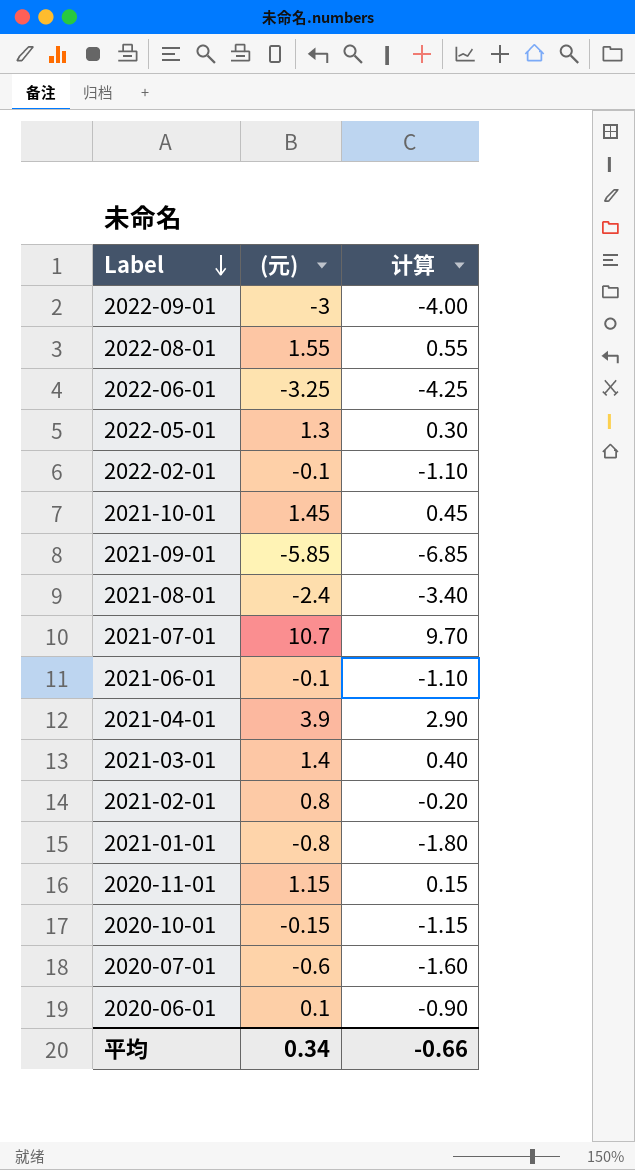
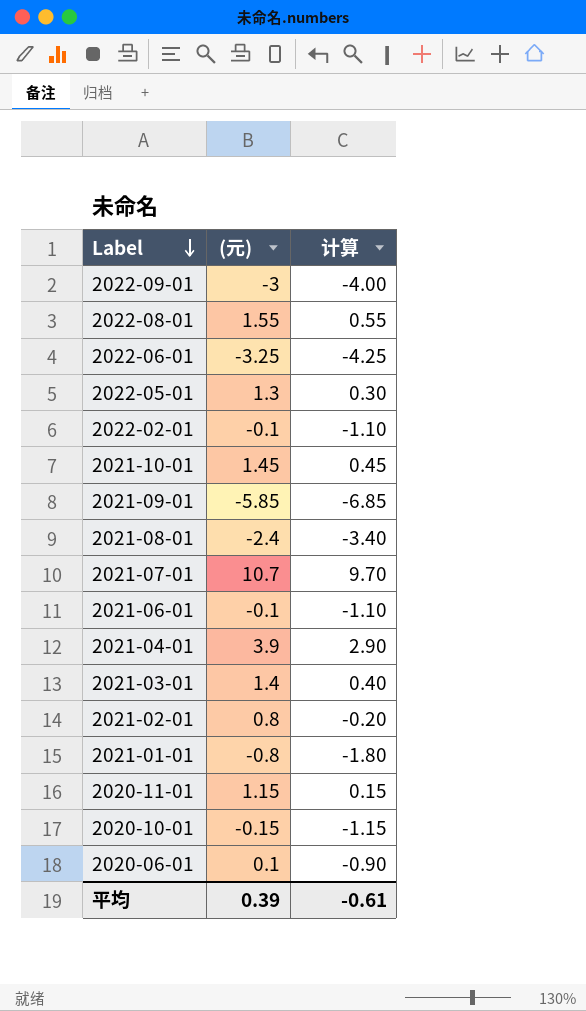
row 2020-07-01: -0.6 | -1.60 -> none
平均 | (元): 0.34 -> 0.39
平均 | 计算: -0.66 -> -0.61

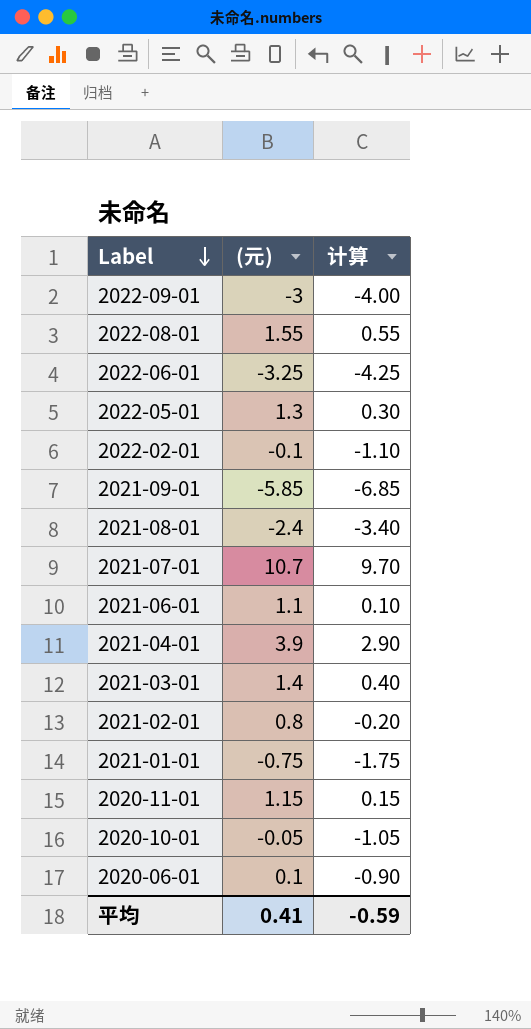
row 2021-10-01: 1.45 | 0.45 -> none
2021-06-01 | (元): -0.1 -> 1.1
2021-06-01 | 计算: -1.10 -> 0.10
2021-01-01 | (元): -0.8 -> -0.75
2021-01-01 | 计算: -1.80 -> -1.75
2020-10-01 | (元): -0.15 -> -0.05
2020-10-01 | 计算: -1.15 -> -1.05
平均 | (元): 0.39 -> 0.41
平均 | 计算: -0.61 -> -0.59

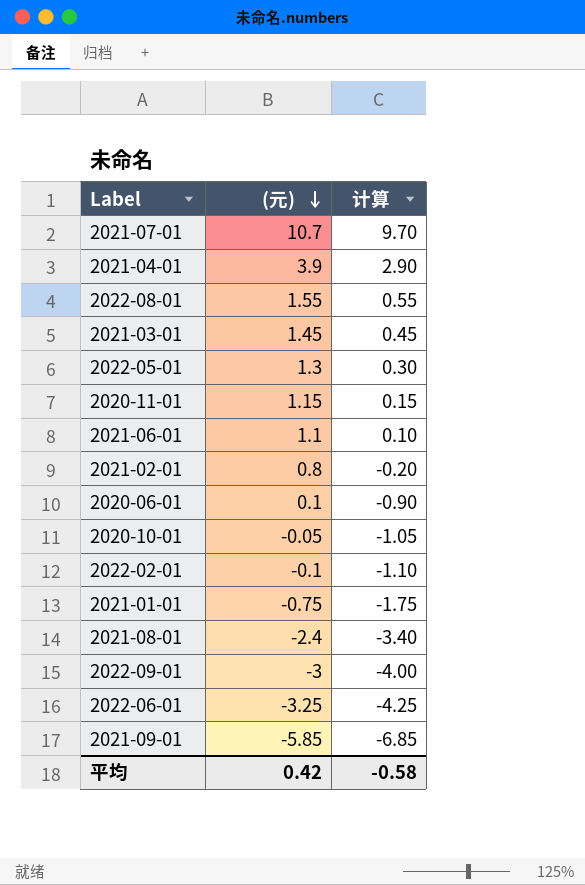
row order: Label descending -> (元) descending
2021-03-01 | (元): 1.4 -> 1.45
2021-03-01 | 计算: 0.40 -> 0.45
平均 | (元): 0.41 -> 0.42
平均 | 计算: -0.59 -> -0.58

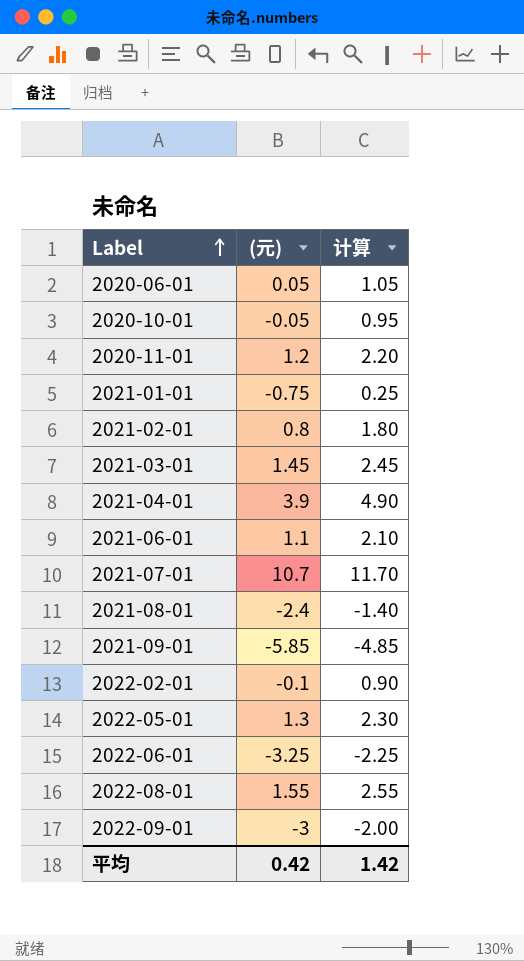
row order: (元) descending -> Label ascending
column 计算 | formula: [(元)] - 1 -> [(元)] + 1
2020-06-01 | (元): 0.1 -> 0.05
2020-11-01 | (元): 1.15 -> 1.2
平均 | 计算: -0.58 -> 1.42

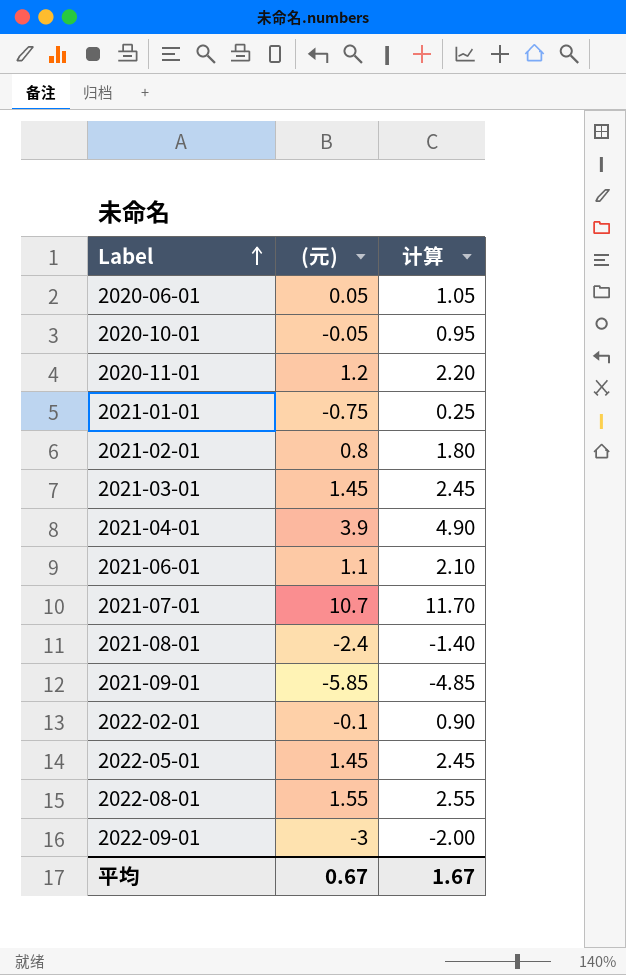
row 2022-06-01: -3.25 | -2.25 -> none
2022-05-01 | (元): 1.3 -> 1.45
2022-05-01 | 计算: 2.30 -> 2.45
平均 | (元): 0.42 -> 0.67
平均 | 计算: 1.42 -> 1.67

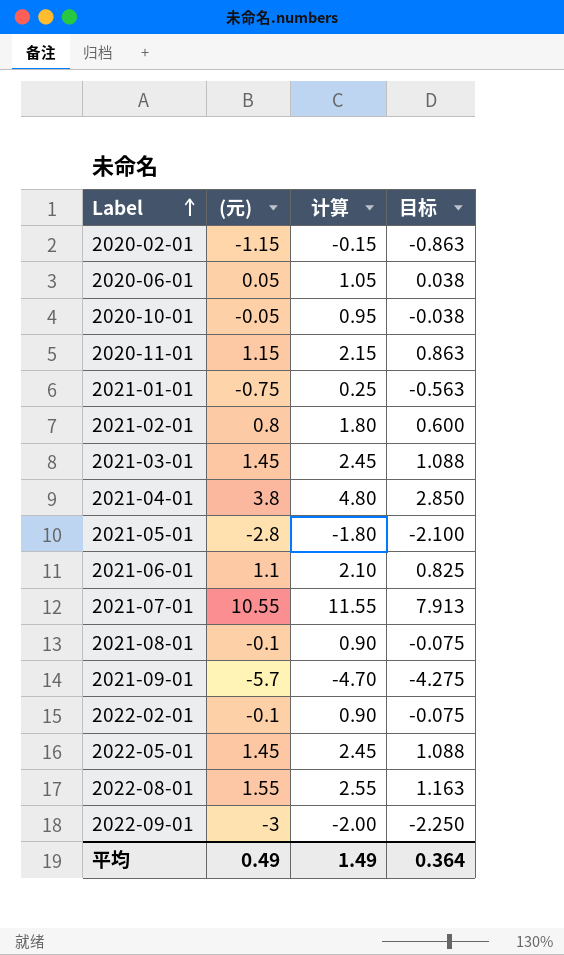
column 目标 | formula: none -> [(元)] * 0.75
row 2020-02-01: none -> -1.15 | -0.15 | -0.863
2020-11-01 | (元): 1.2 -> 1.15
2020-11-01 | 计算: 2.20 -> 2.15
2021-04-01 | (元): 3.9 -> 3.8
2021-04-01 | 计算: 4.90 -> 4.80
row 2021-05-01: none -> -2.8 | -1.80 | -2.100
2021-07-01 | (元): 10.7 -> 10.55
2021-07-01 | 计算: 11.70 -> 11.55
2021-08-01 | (元): -2.4 -> -0.1
2021-08-01 | 计算: -1.40 -> 0.90
2021-09-01 | (元): -5.85 -> -5.7
2021-09-01 | 计算: -4.85 -> -4.70
平均 | (元): 0.67 -> 0.49
平均 | 计算: 1.67 -> 1.49

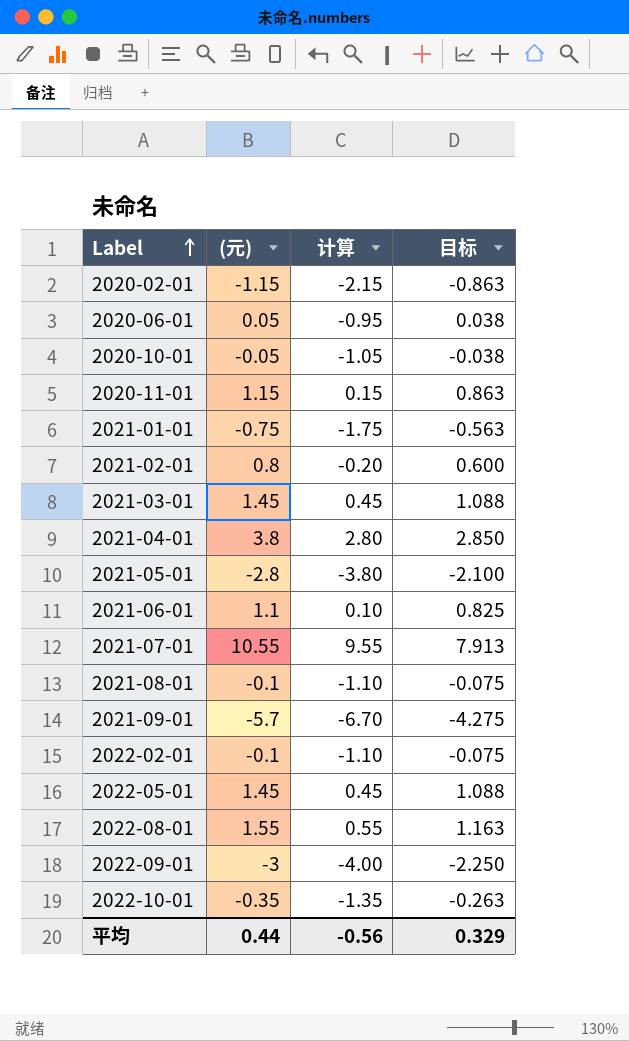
column 计算 | formula: [(元)] + 1 -> [(元)] - 1
row 2022-10-01: none -> -0.35 | -1.35 | -0.263
平均 | (元): 0.49 -> 0.44
平均 | 计算: 1.49 -> -0.56
平均 | 目标: 0.364 -> 0.329

